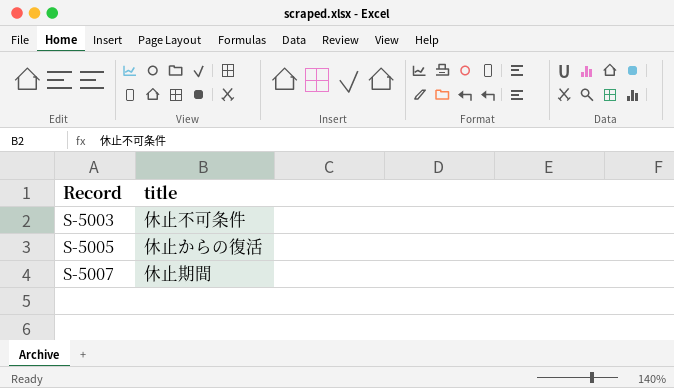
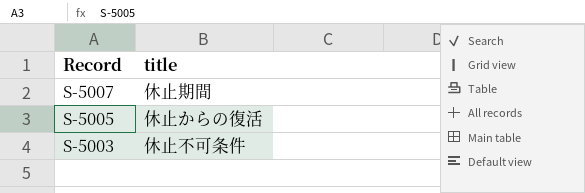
row order: Record ascending -> Record descending

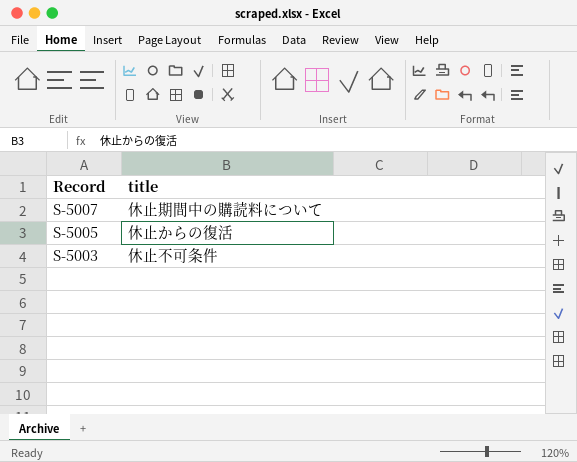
S-5007 | title: 休止期間 -> 休止期間中の購読料について

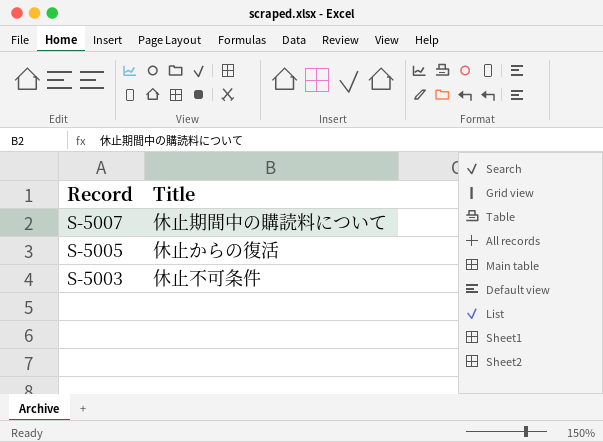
column name: title -> Title

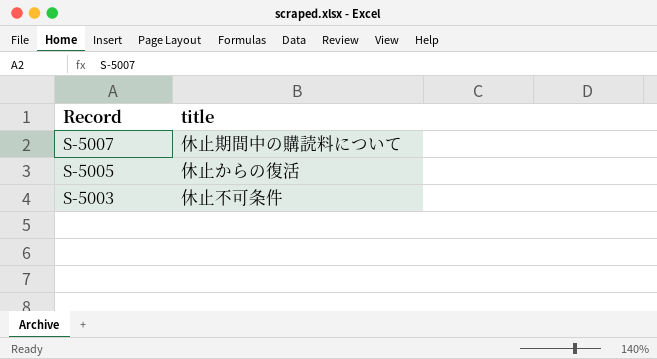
column name: Title -> title

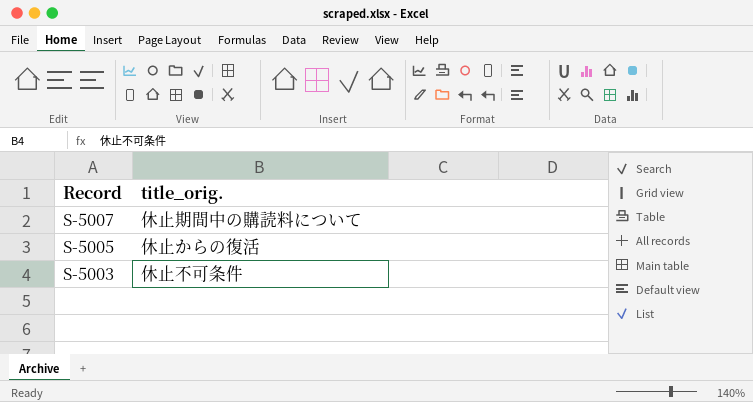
column name: title -> title_orig.

